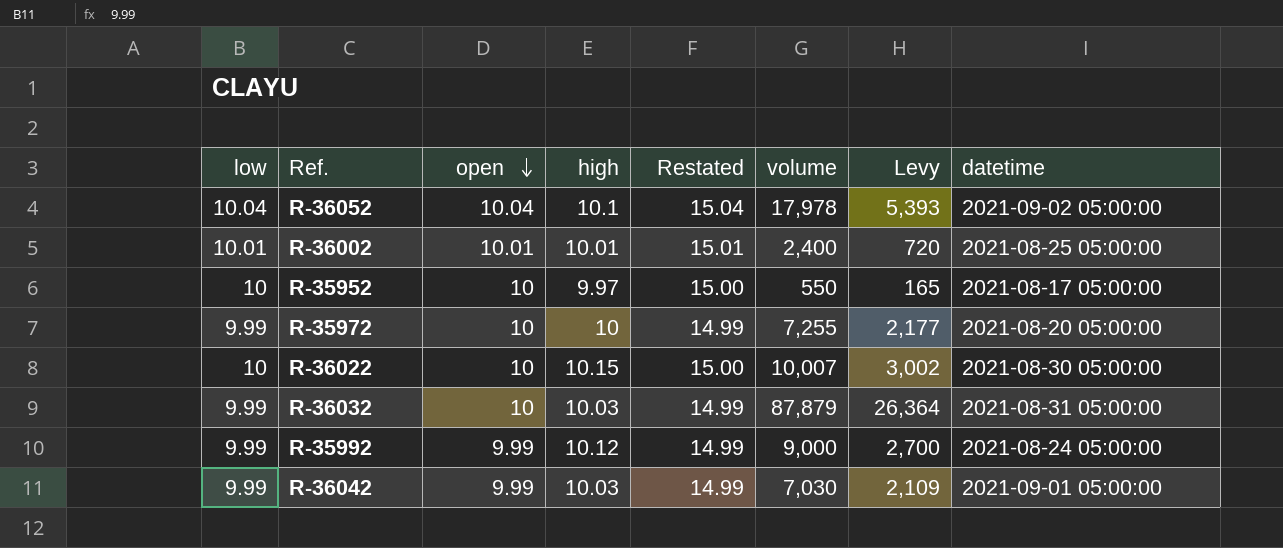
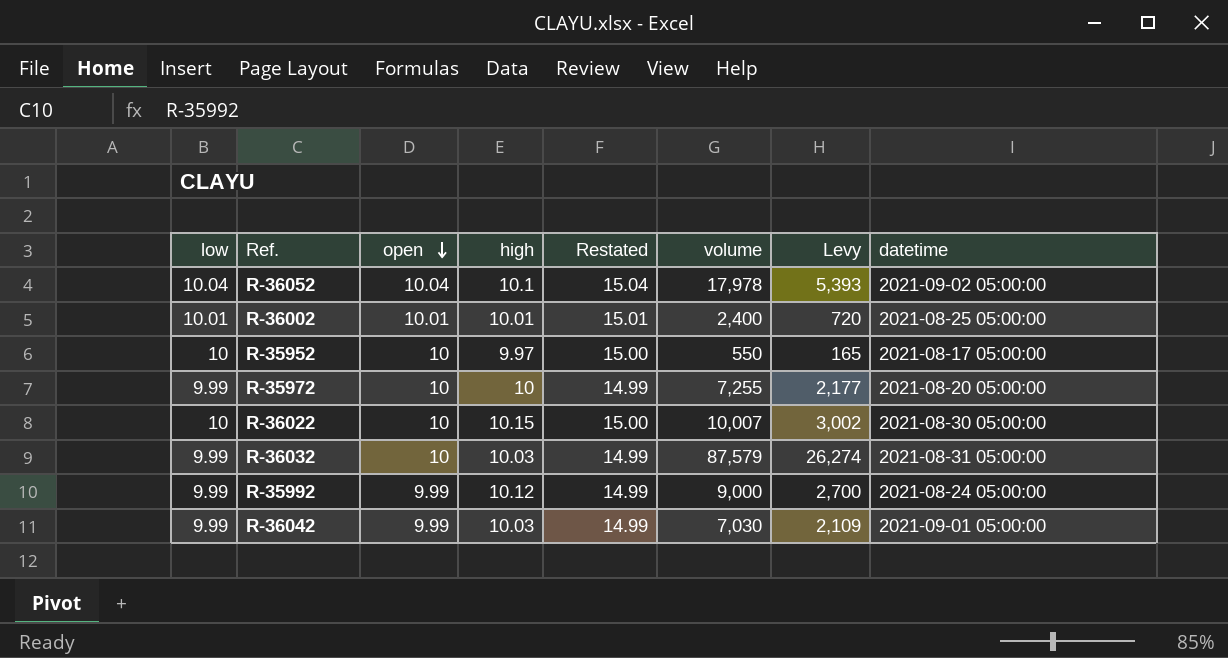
R-36032 | volume: 87,879 -> 87,579
R-36032 | Levy: 26,364 -> 26,274

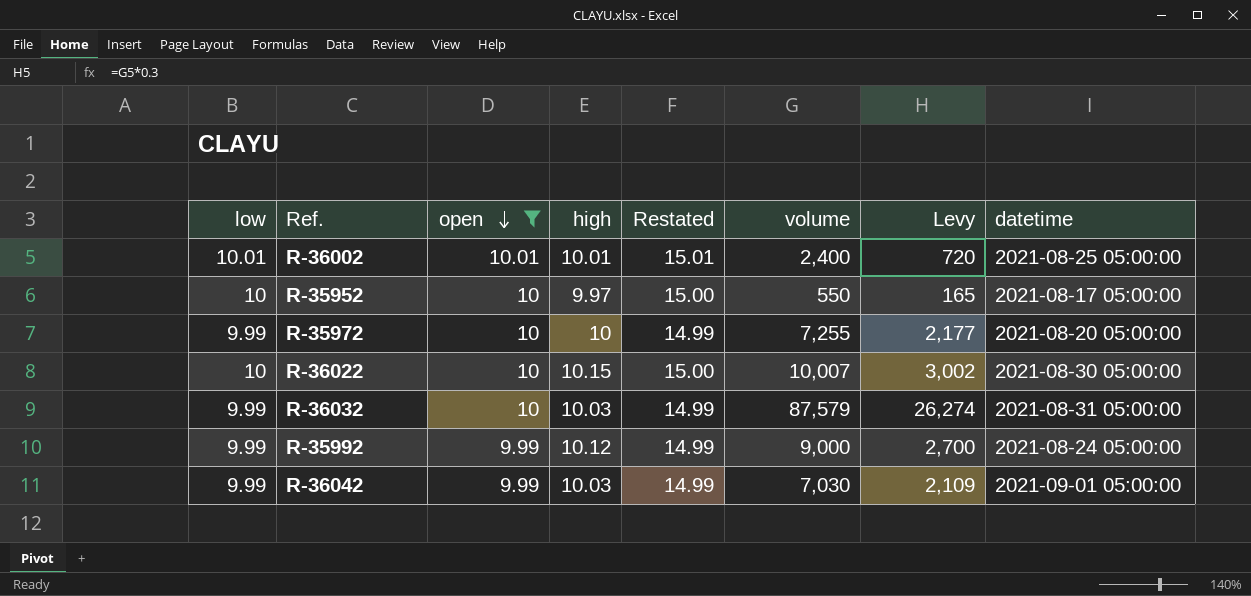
filter: none -> open != 10.04

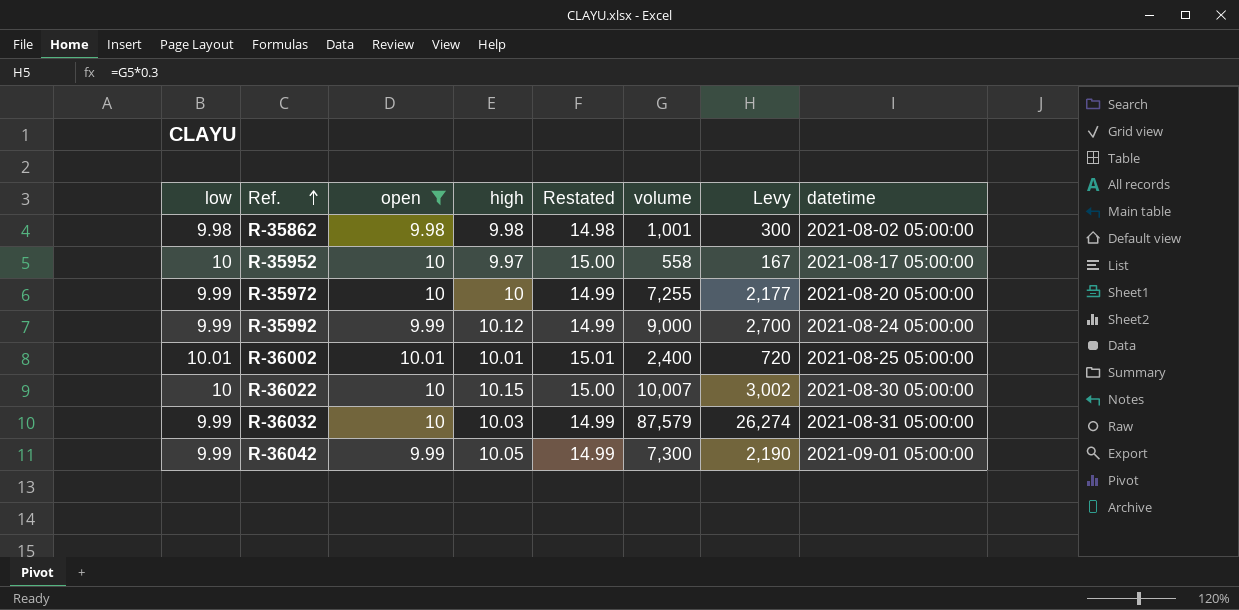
row order: open descending -> Ref. ascending
row R-35862: none -> 9.98 | 9.98 | 9.98 | 14.98 | 1,001 | 300 | 2021-08-02 05:00:00
R-35952 | volume: 550 -> 558
R-35952 | Levy: 165 -> 167
R-36042 | high: 10.03 -> 10.05
R-36042 | volume: 7,030 -> 7,300
R-36042 | Levy: 2,109 -> 2,190

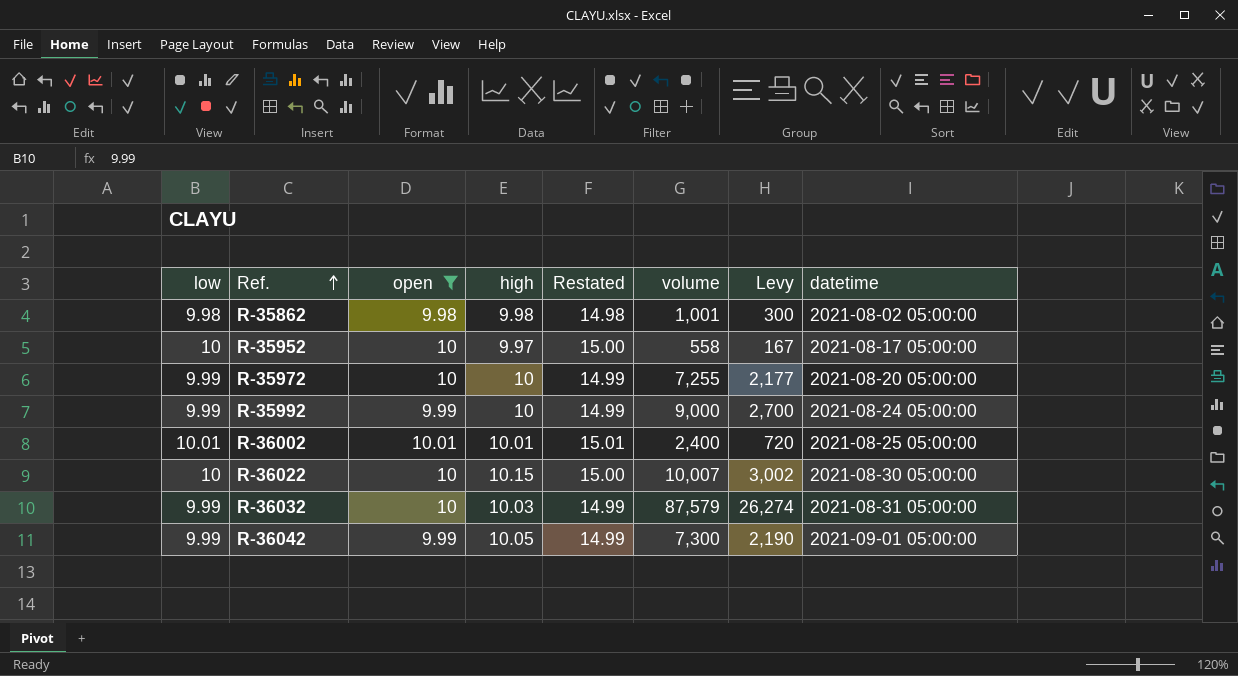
R-35992 | high: 10.12 -> 10

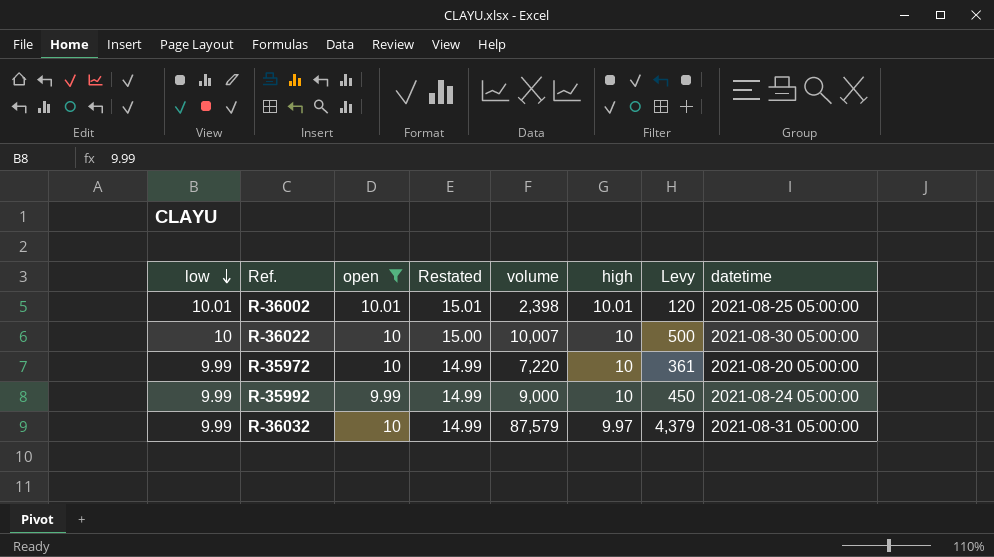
row order: Ref. ascending -> low descending
column high | position: 4 -> 6
column Levy | formula: [volume] * 0.3 -> [volume] * 0.05
row R-35862: 9.98 | 9.98 | 9.98 | 14.98 | 1,001 | 300 | 2021-08-02 05:00:00 -> none
row R-35952: 10 | 10 | 9.97 | 15.00 | 558 | 167 | 2021-08-17 05:00:00 -> none
row R-36042: 9.99 | 9.99 | 10.05 | 14.99 | 7,300 | 2,190 | 2021-09-01 05:00:00 -> none
R-36002 | volume: 2,400 -> 2,398
R-36022 | high: 10.15 -> 10
R-35972 | volume: 7,255 -> 7,220
R-36032 | high: 10.03 -> 9.97

